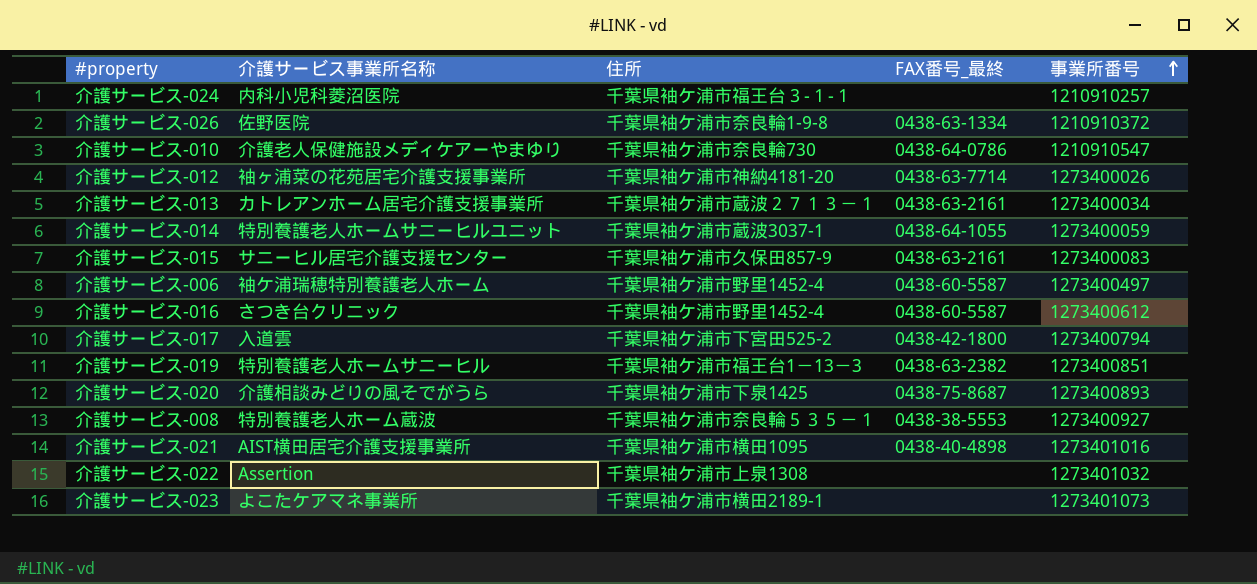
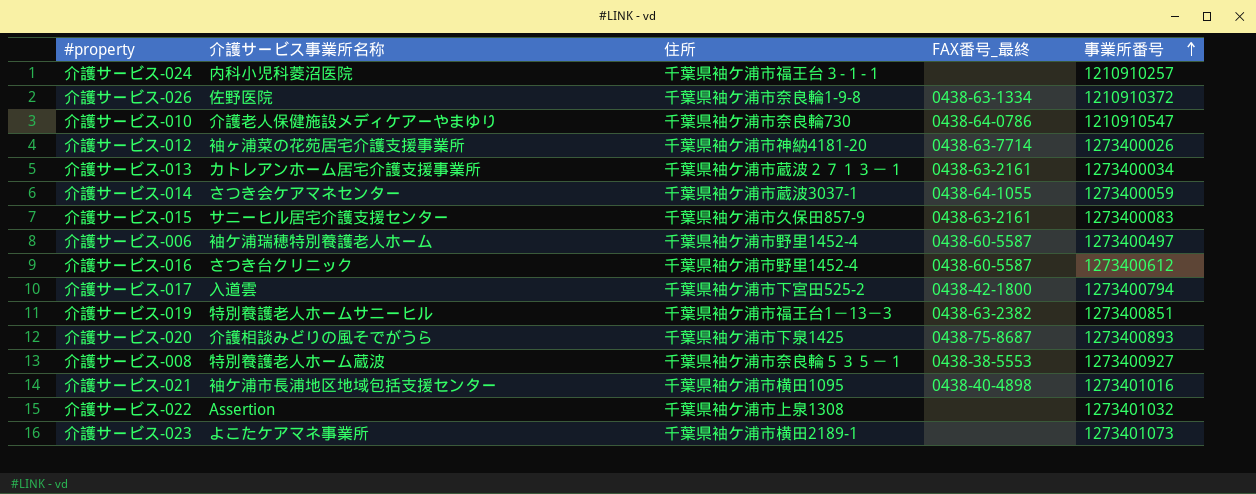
介護サービス-014 | 介護サービス事業所名称: 特別養護老人ホームサニーヒルユニット -> さつき会ケアマネセンター
介護サービス-021 | 介護サービス事業所名称: AIST横田居宅介護支援事業所 -> 袖ケ浦市長浦地区地域包括支援センター

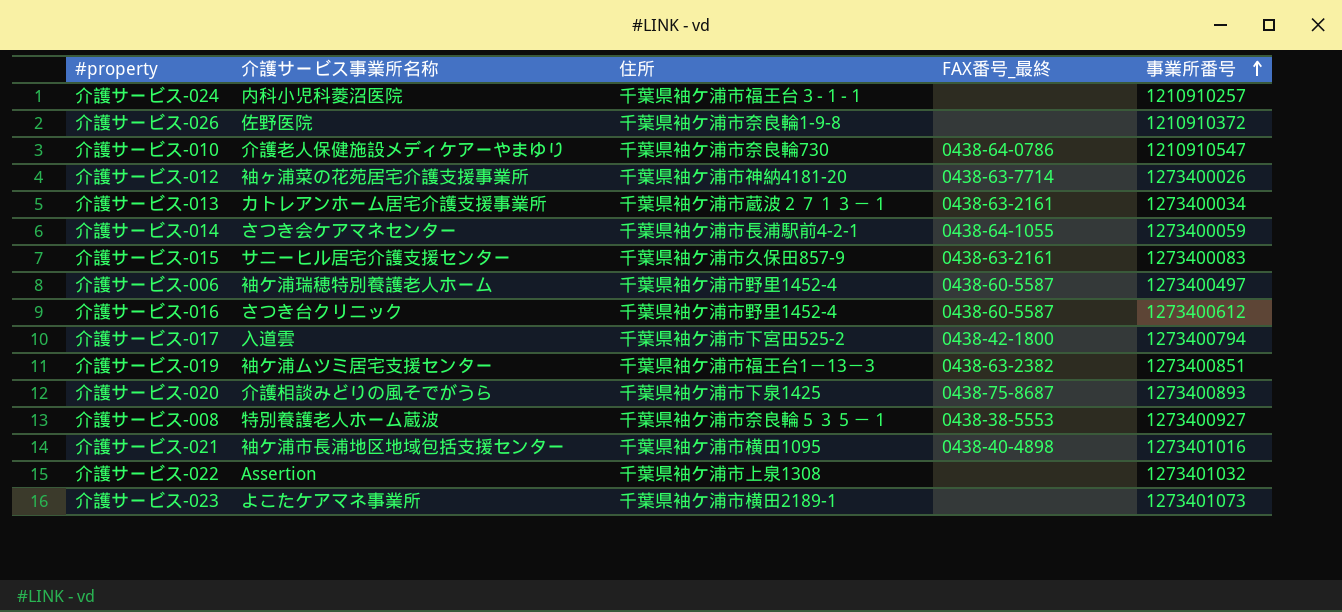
介護サービス-026 | FAX番号_最終: 0438-63-1334 -> none
介護サービス-014 | 住所: 千葉県袖ケ浦市蔵波3037-1 -> 千葉県袖ケ浦市長浦駅前4-2-1
介護サービス-019 | 介護サービス事業所名称: 特別養護老人ホームサニーヒル -> 袖ケ浦ムツミ居宅支援センター

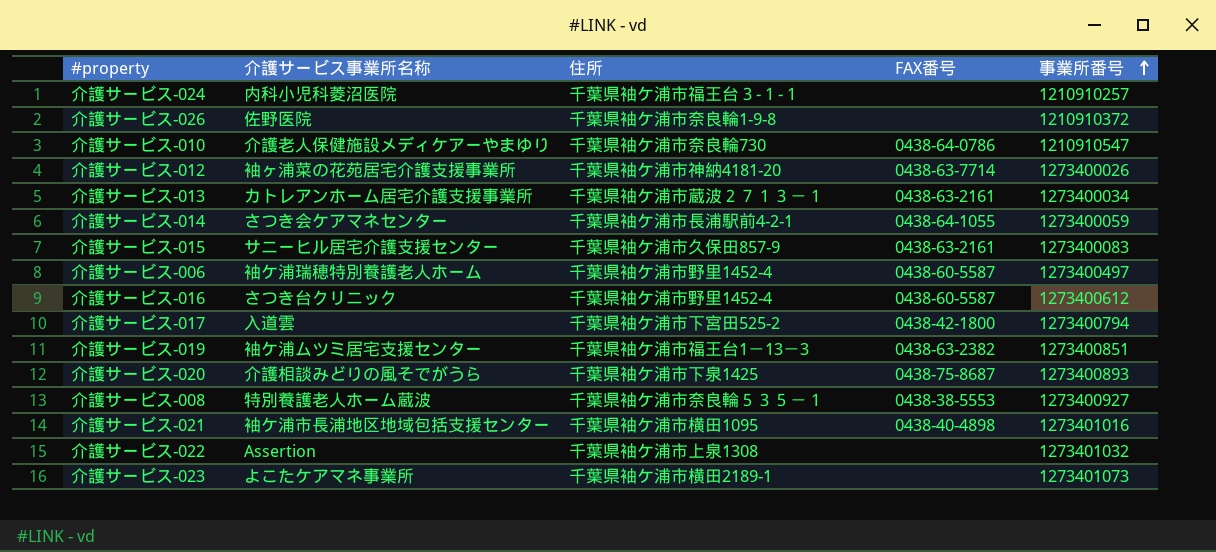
column name: FAX番号_最終 -> FAX番号

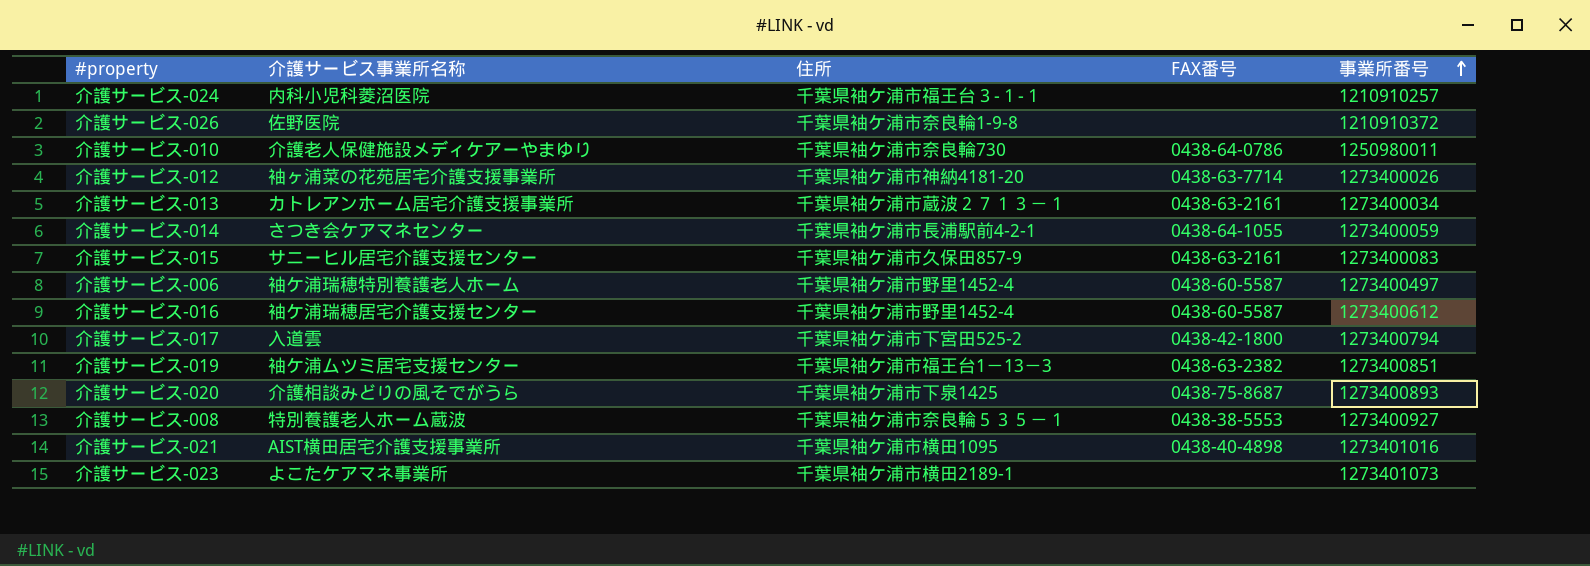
row 介護サービス-022: Assertion | 千葉県袖ケ浦市上泉1308 | none | 1273401032 -> none
介護サービス-010 | 事業所番号: 1210910547 -> 1250980011
介護サービス-016 | 介護サービス事業所名称: さつき台クリニック -> 袖ケ浦瑞穂居宅介護支援センター
介護サービス-021 | 介護サービス事業所名称: 袖ケ浦市長浦地区地域包括支援センター -> AIST横田居宅介護支援事業所

